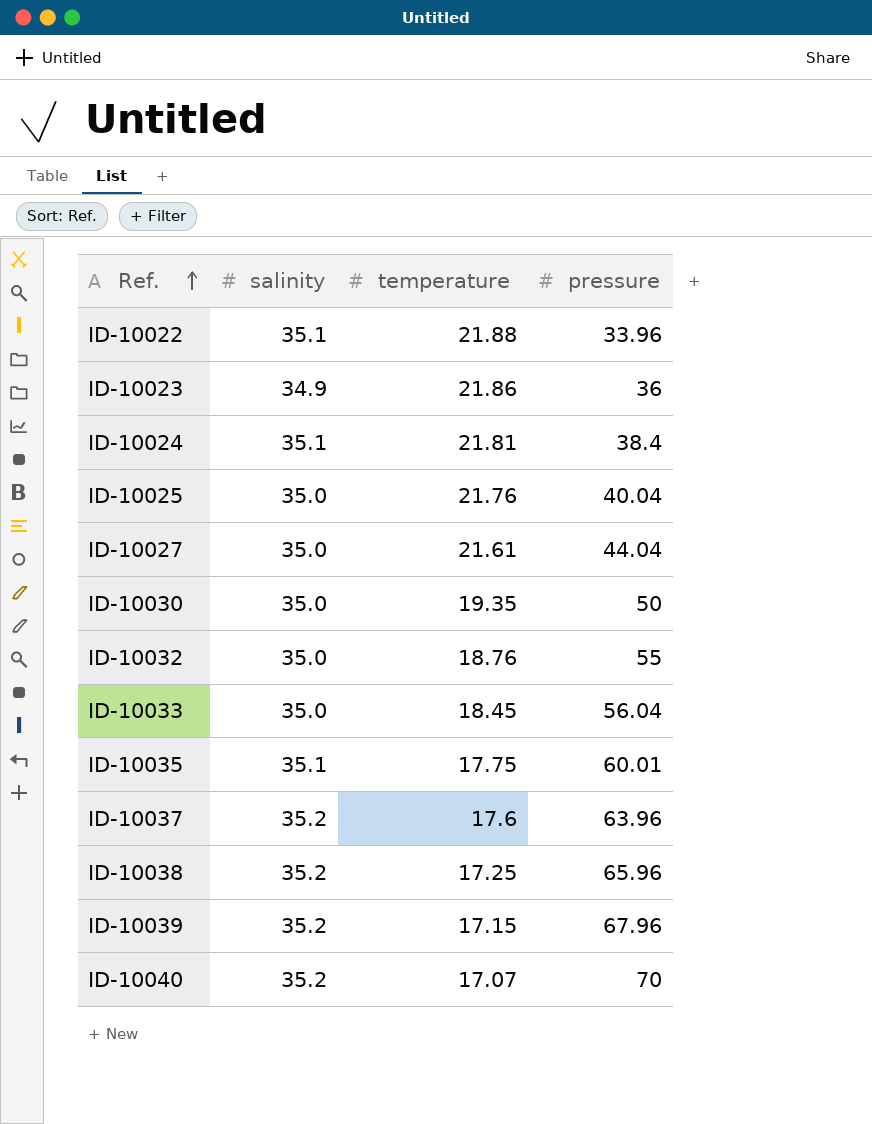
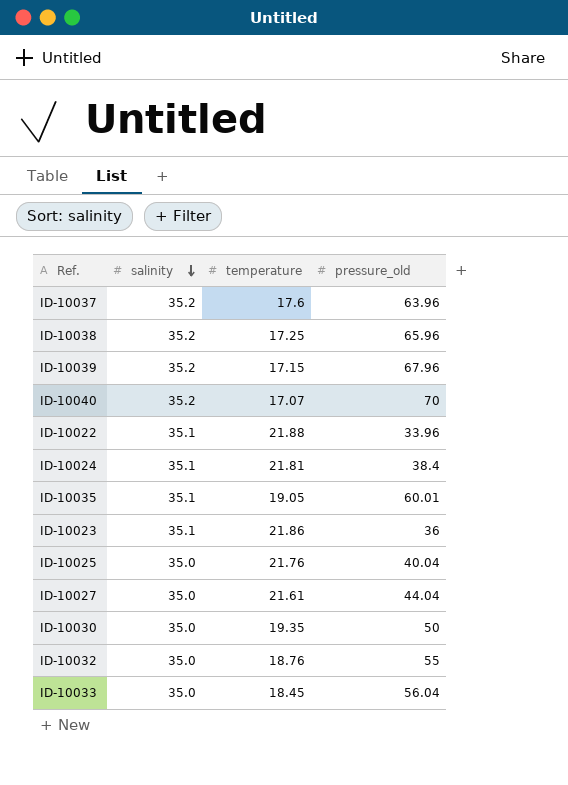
row order: Ref. ascending -> salinity descending
column name: pressure -> pressure_old
ID-10035 | temperature: 17.75 -> 19.05
ID-10023 | salinity: 34.9 -> 35.1

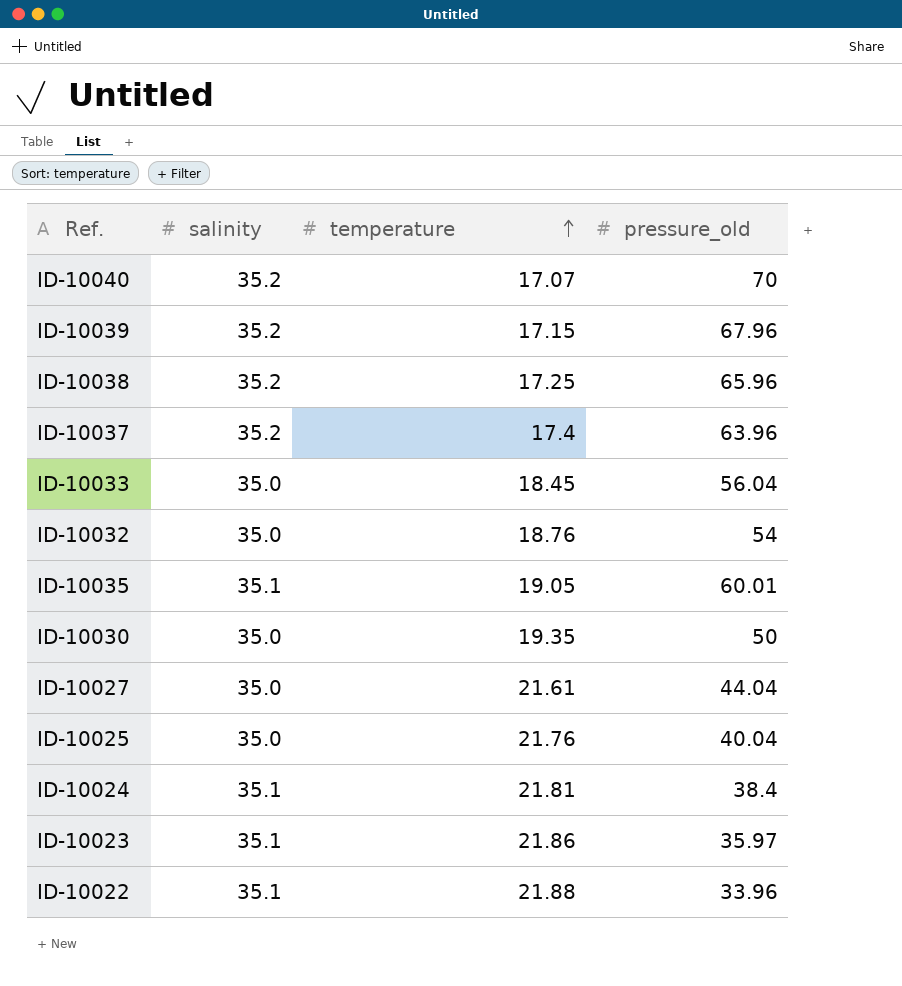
row order: salinity descending -> temperature ascending
ID-10037 | temperature: 17.6 -> 17.4
ID-10032 | pressure_old: 55 -> 54
ID-10023 | pressure_old: 36 -> 35.97

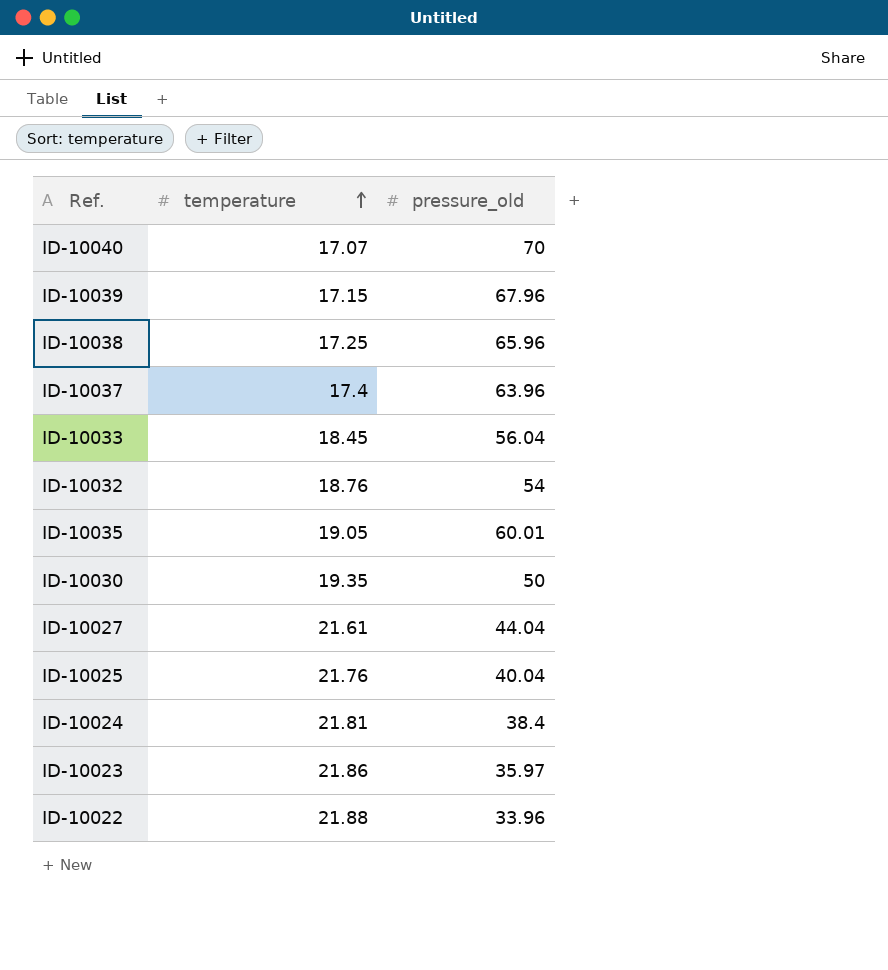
column salinity | position: 2 -> none

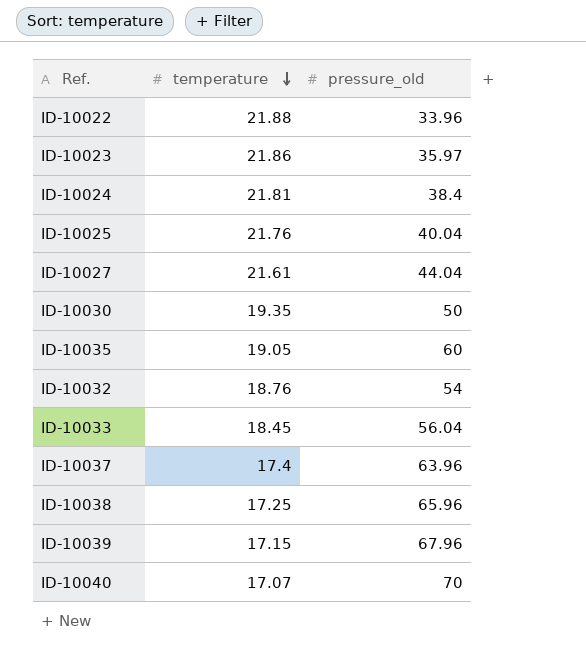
row order: temperature ascending -> temperature descending
ID-10035 | pressure_old: 60.01 -> 60

